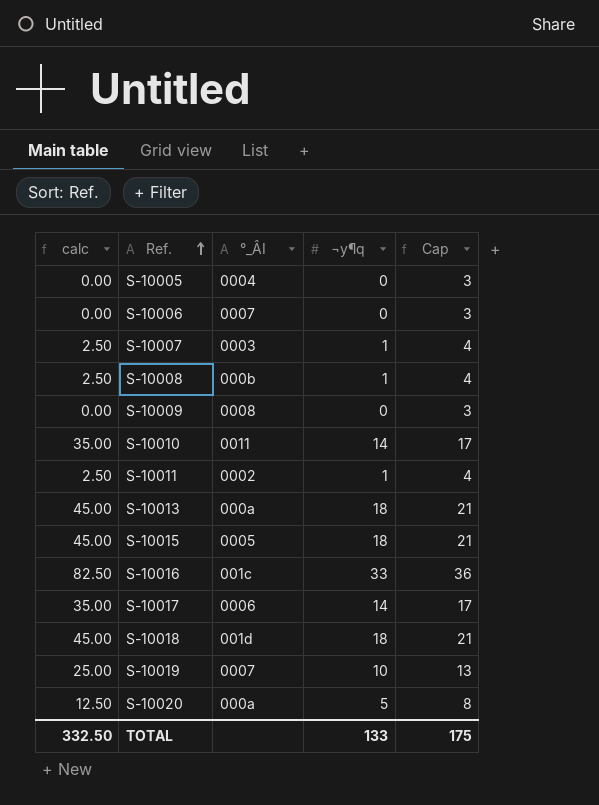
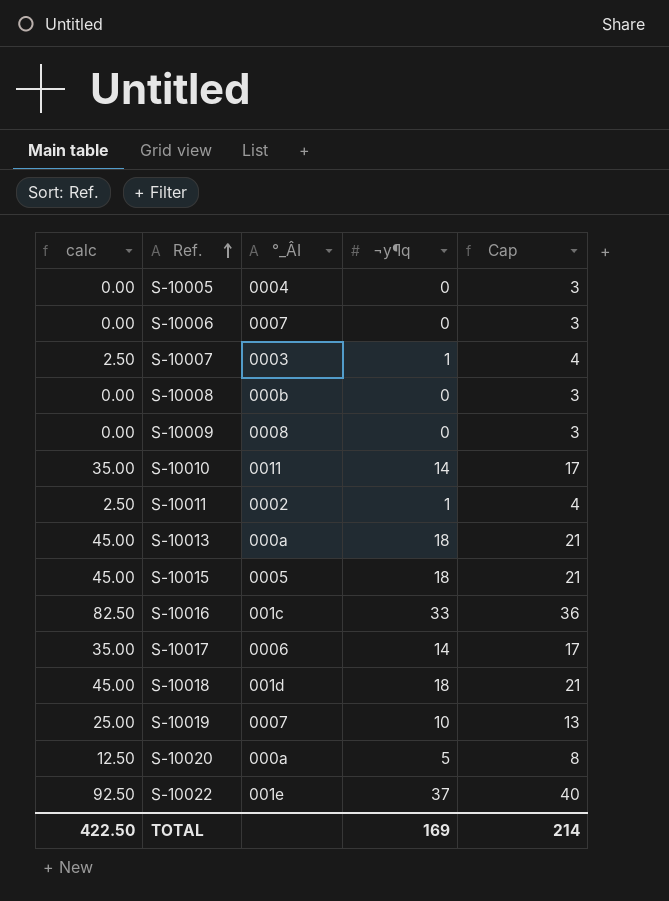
S-10008 | calc: 2.50 -> 0.00
S-10008 | ¬y¶q: 1 -> 0
S-10008 | Cap: 4 -> 3
row S-10022: none -> 92.50 | 001e | 37 | 40
TOTAL | calc: 332.50 -> 422.50
TOTAL | ¬y¶q: 133 -> 169
TOTAL | Cap: 175 -> 214

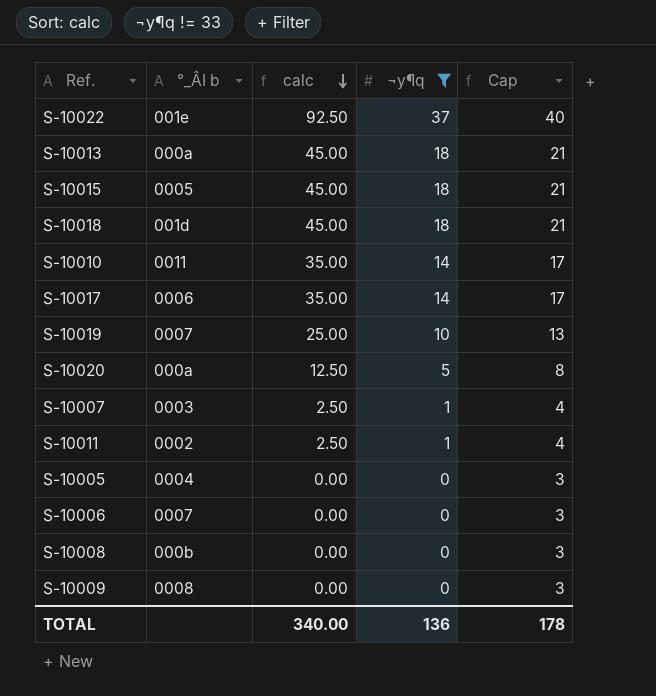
filter: none -> ¬y¶q != 33
row order: Ref. ascending -> calc descending
column name: °_ÂI -> °_ÂI b
column calc | position: 1 -> 3
TOTAL | calc: 422.50 -> 340.00
TOTAL | ¬y¶q: 169 -> 136
TOTAL | Cap: 214 -> 178

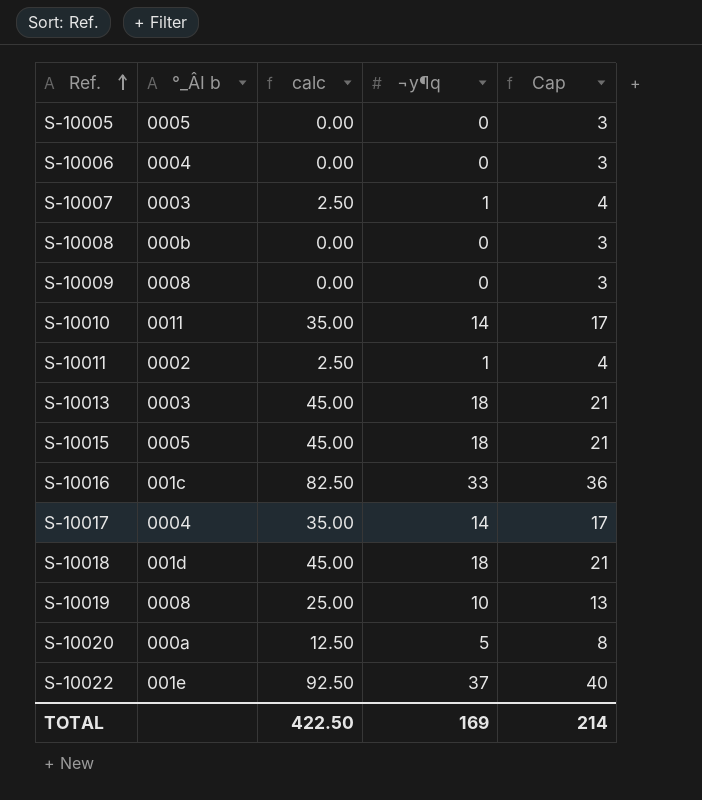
filter: ¬y¶q != 33 -> none
row order: calc descending -> Ref. ascending
S-10005 | °_ÂI b: 0004 -> 0005
S-10006 | °_ÂI b: 0007 -> 0004
S-10013 | °_ÂI b: 000a -> 0003
S-10017 | °_ÂI b: 0006 -> 0004
S-10019 | °_ÂI b: 0007 -> 0008
TOTAL | calc: 340.00 -> 422.50
TOTAL | ¬y¶q: 136 -> 169
TOTAL | Cap: 178 -> 214

